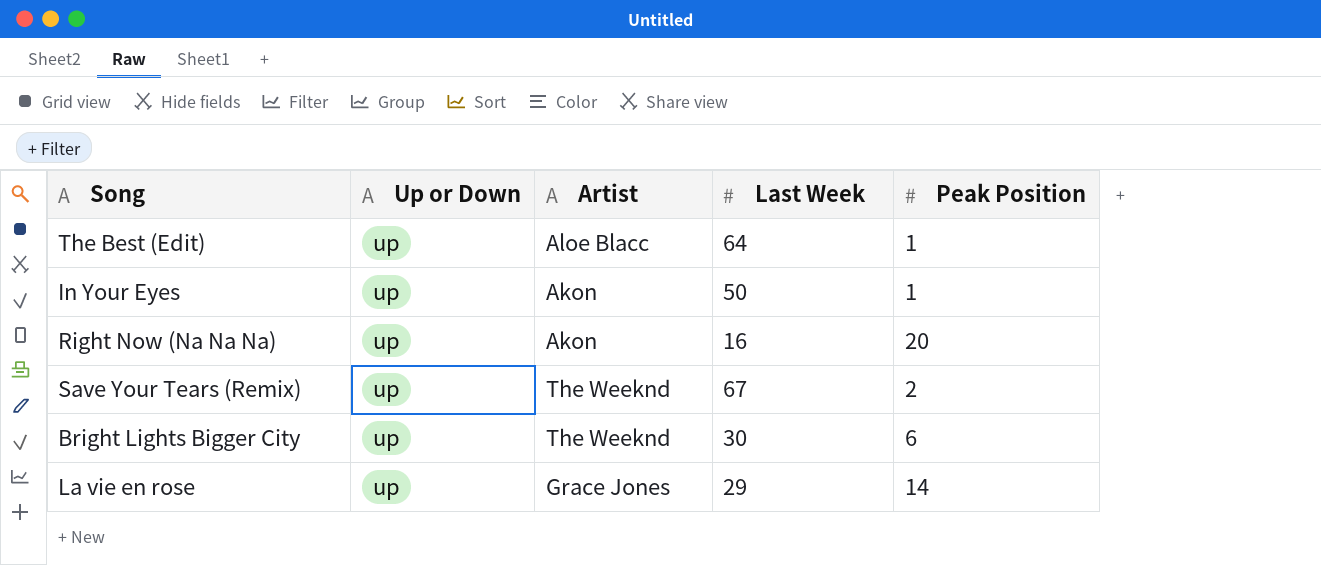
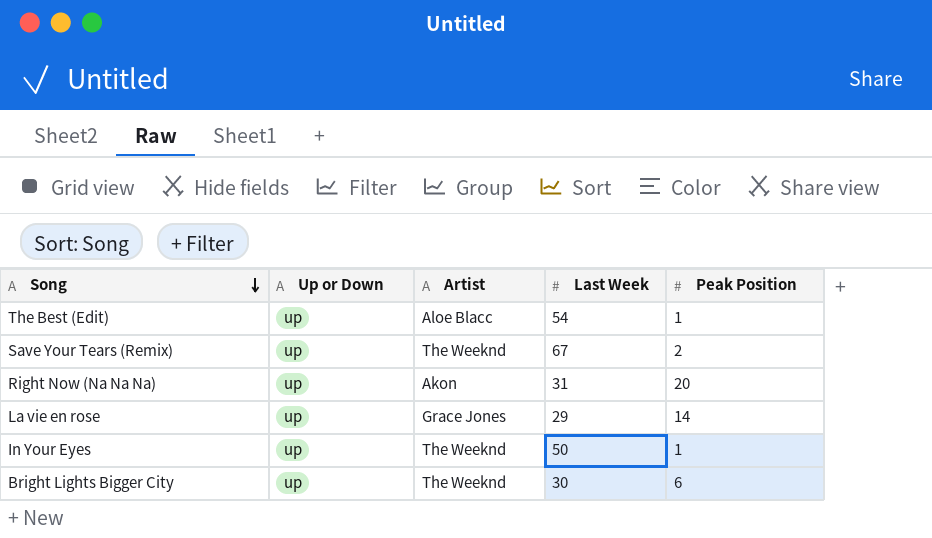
row order: none -> Song descending
The Best (Edit) | Last Week: 64 -> 54
Right Now (Na Na Na) | Last Week: 16 -> 31
In Your Eyes | Artist: Akon -> The Weeknd

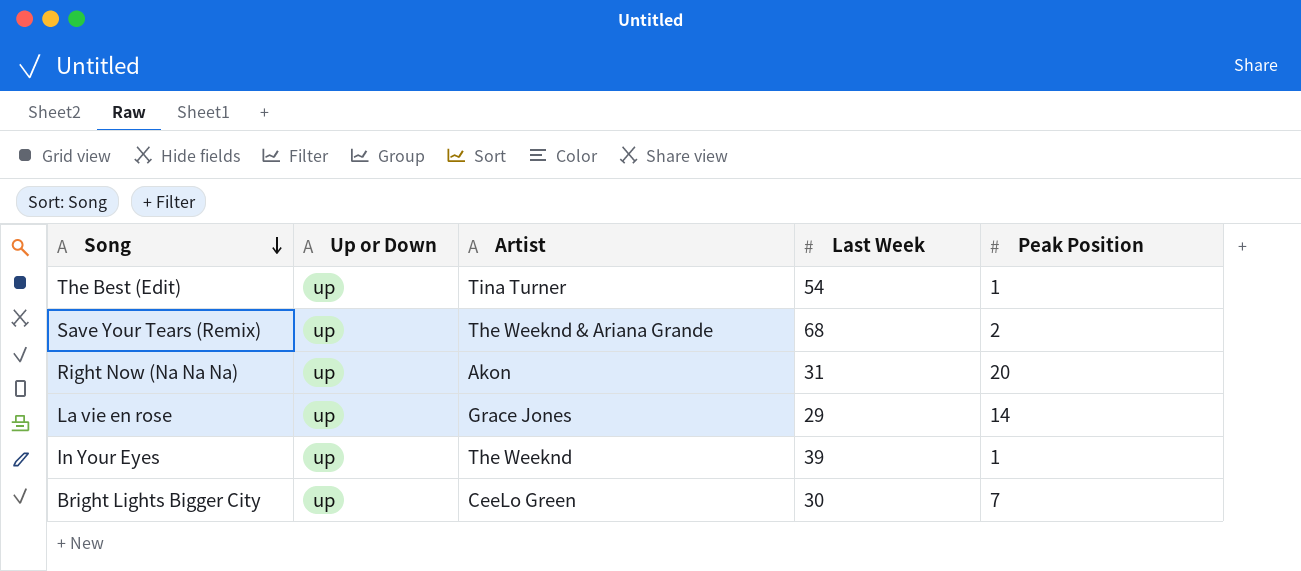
The Best (Edit) | Artist: Aloe Blacc -> Tina Turner
Save Your Tears (Remix) | Artist: The Weeknd -> The Weeknd & Ariana Grande
Save Your Tears (Remix) | Last Week: 67 -> 68
In Your Eyes | Last Week: 50 -> 39
Bright Lights Bigger City | Artist: The Weeknd -> CeeLo Green
Bright Lights Bigger City | Peak Position: 6 -> 7

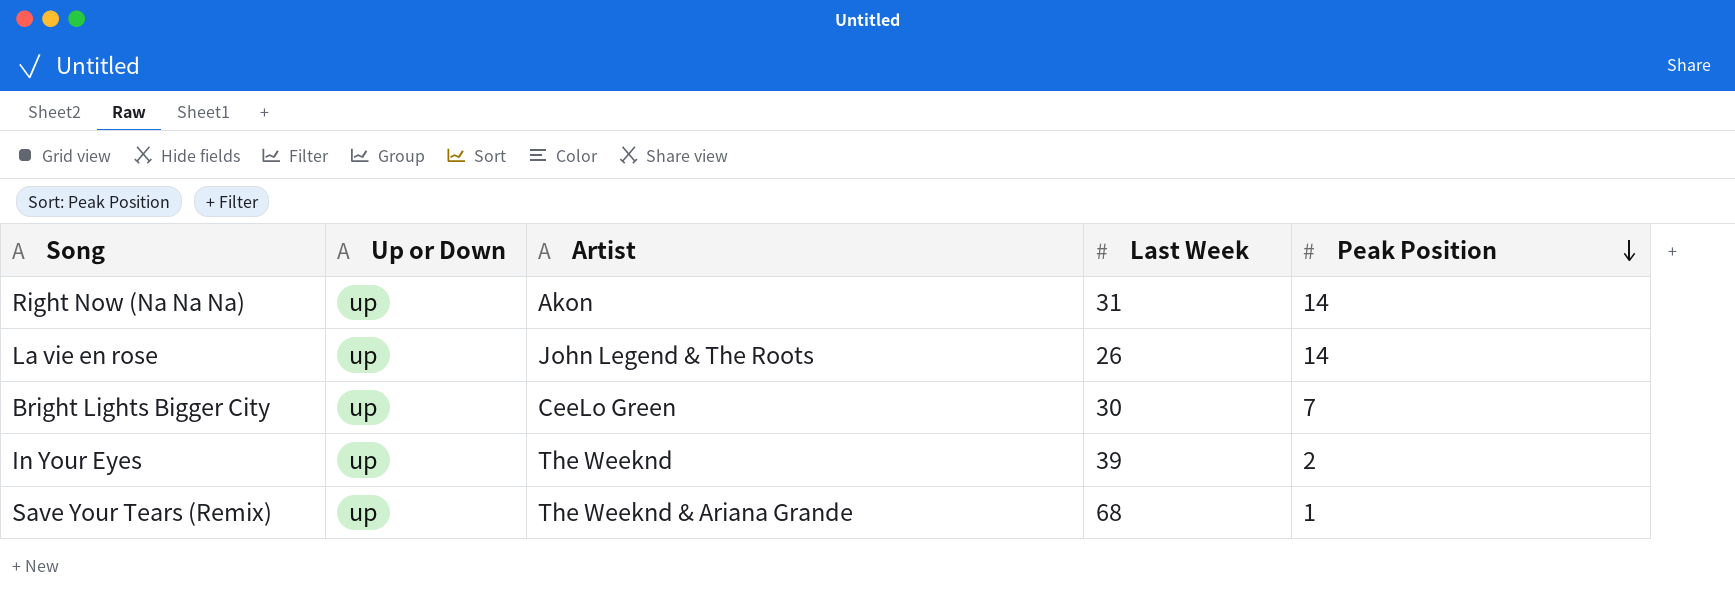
row order: Song descending -> Peak Position descending
row The Best (Edit): up | Tina Turner | 54 | 1 -> none
Right Now (Na Na Na) | Peak Position: 20 -> 14
La vie en rose | Artist: Grace Jones -> John Legend & The Roots
La vie en rose | Last Week: 29 -> 26
In Your Eyes | Peak Position: 1 -> 2
Save Your Tears (Remix) | Peak Position: 2 -> 1

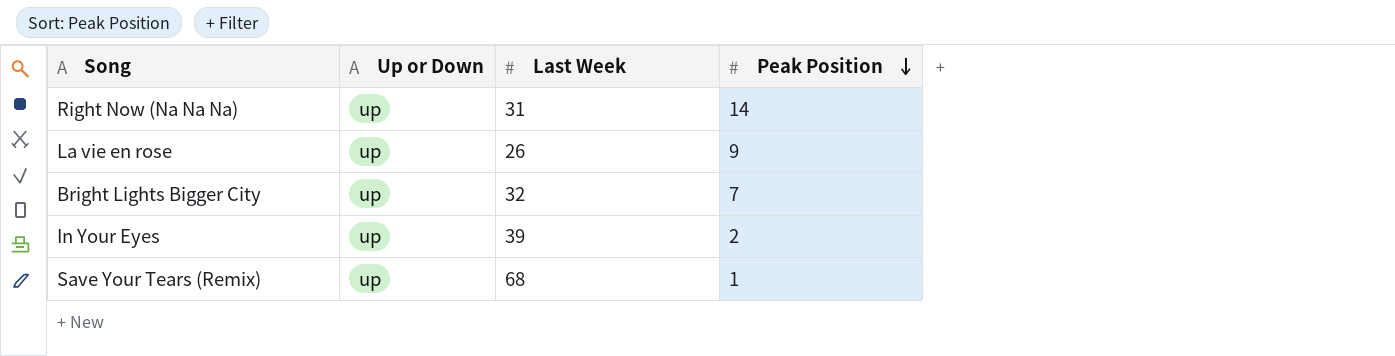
column Artist | position: 3 -> none
La vie en rose | Peak Position: 14 -> 9
Bright Lights Bigger City | Last Week: 30 -> 32

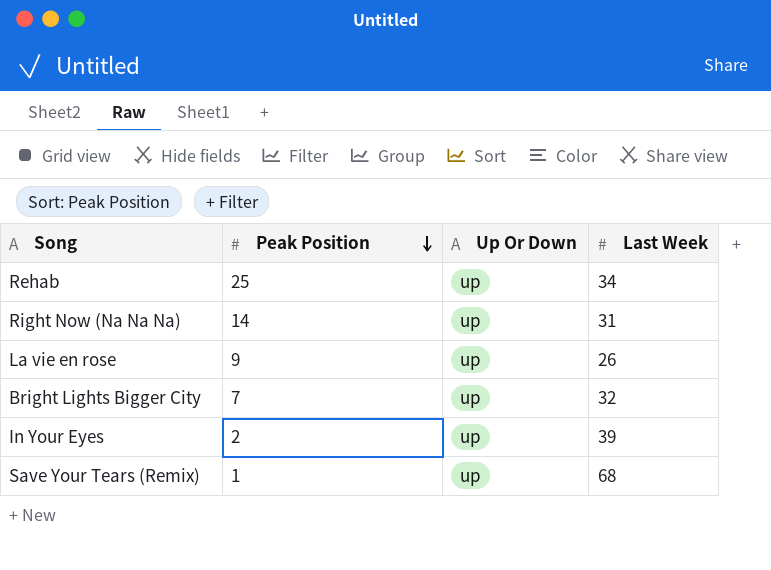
column Peak Position | position: 4 -> 2
column name: Up or Down -> Up Or Down
row Rehab: none -> 25 | up | 34

